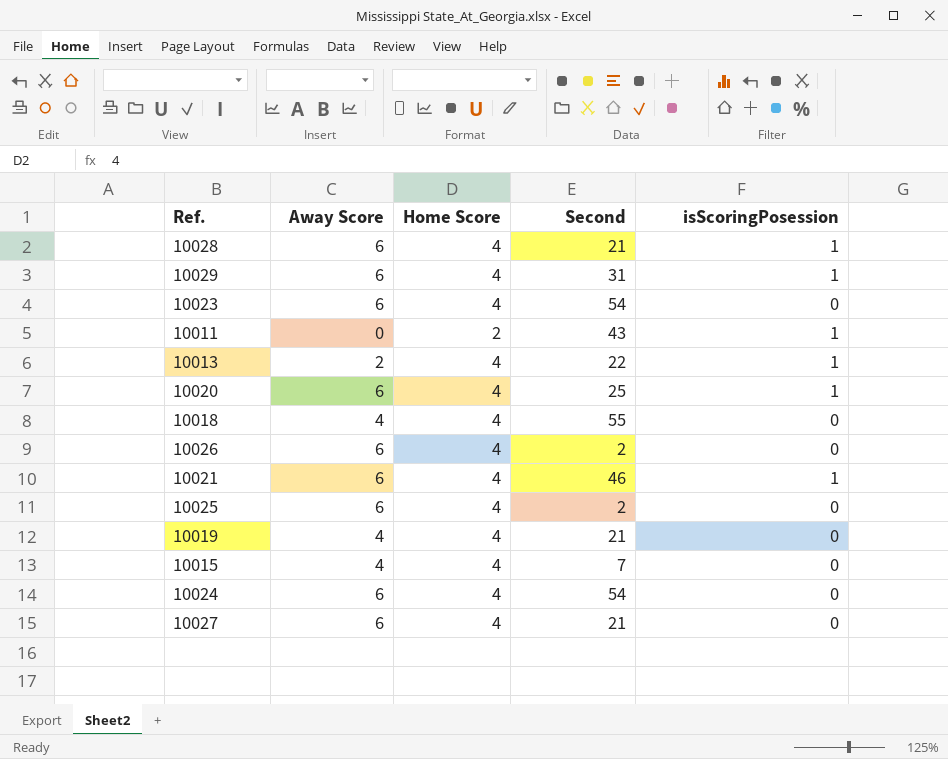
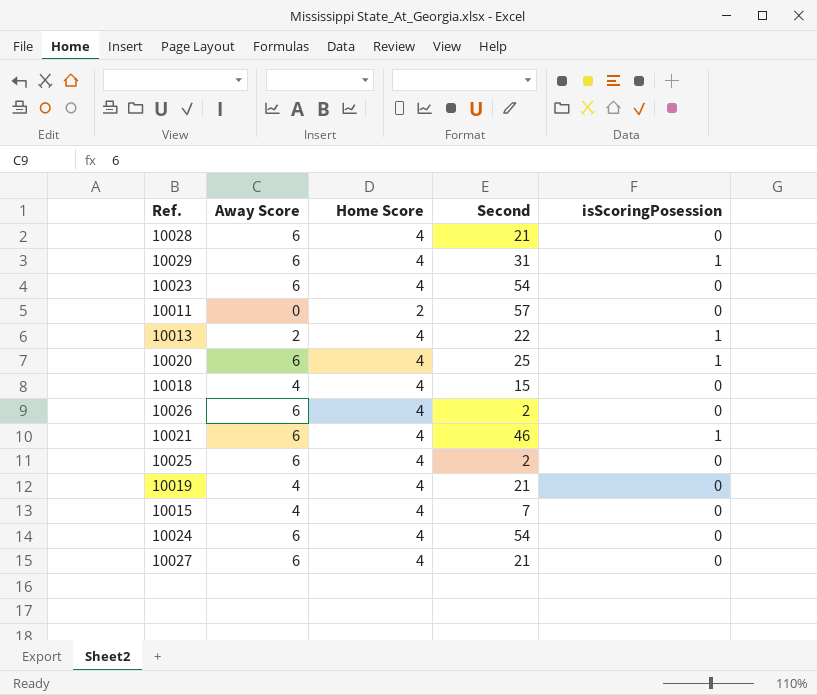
10028 | isScoringPosession: 1 -> 0
10011 | Second: 43 -> 57
10011 | isScoringPosession: 1 -> 0
10018 | Second: 55 -> 15

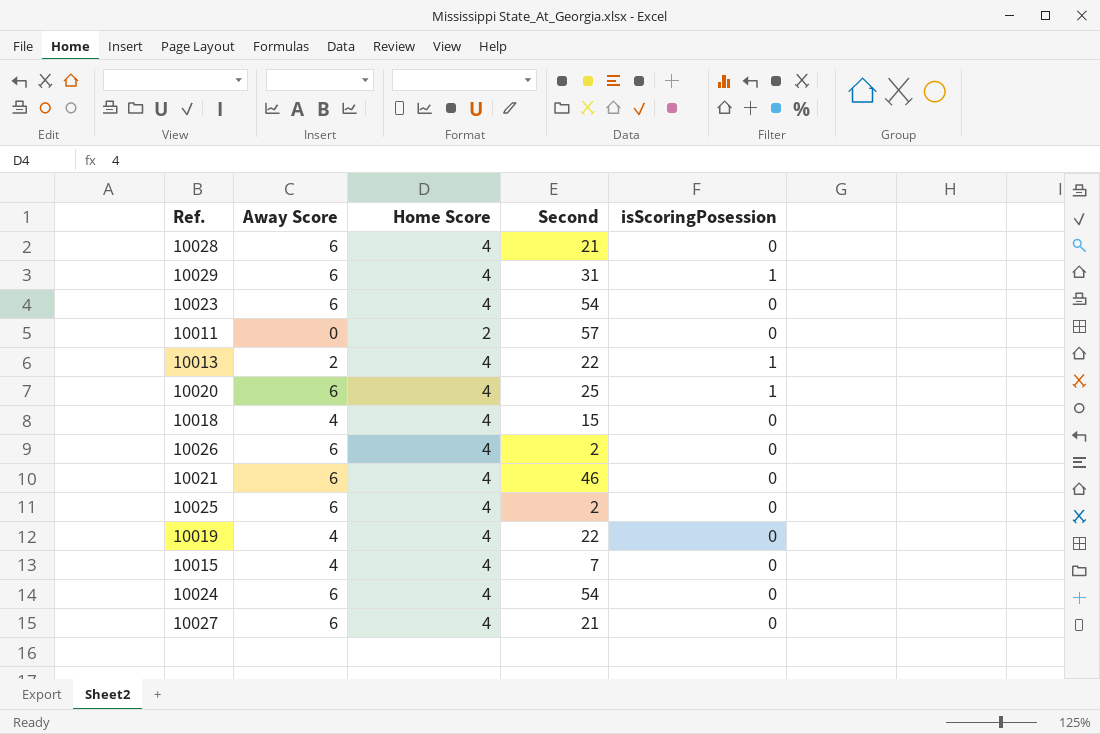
10021 | isScoringPosession: 1 -> 0
10019 | Second: 21 -> 22

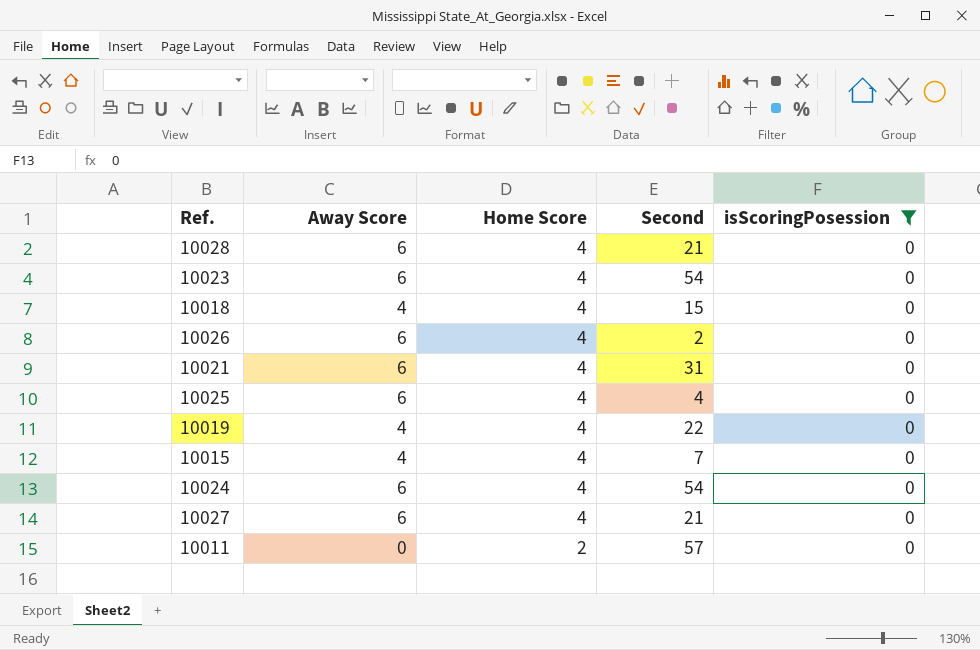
filter: none -> isScoringPosession = 0
row order: none -> Home Score descending
10021 | Second: 46 -> 31
10025 | Second: 2 -> 4

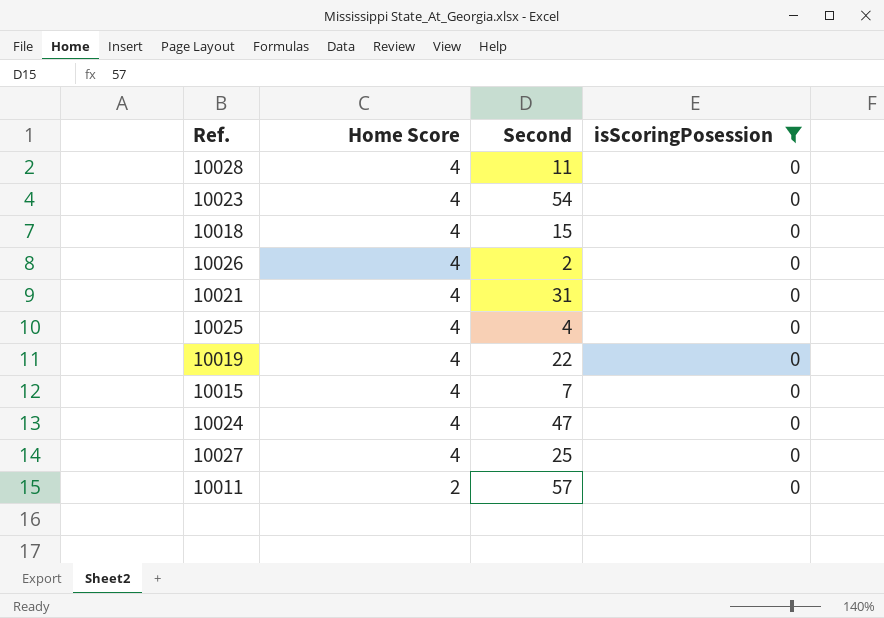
column Away Score | position: 2 -> none
10028 | Second: 21 -> 11
10024 | Second: 54 -> 47
10027 | Second: 21 -> 25

